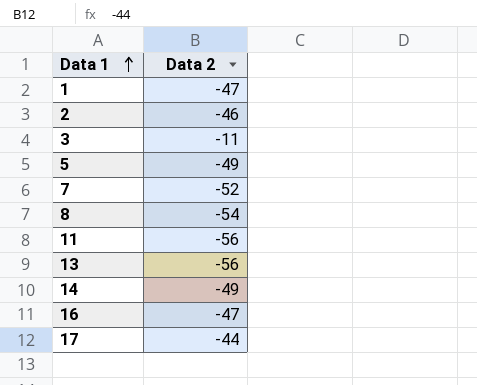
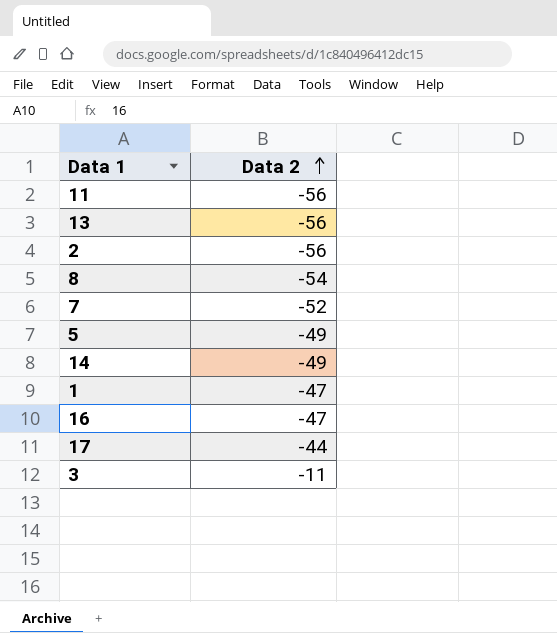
row order: Data 1 ascending -> Data 2 ascending
2 | Data 2: -46 -> -56

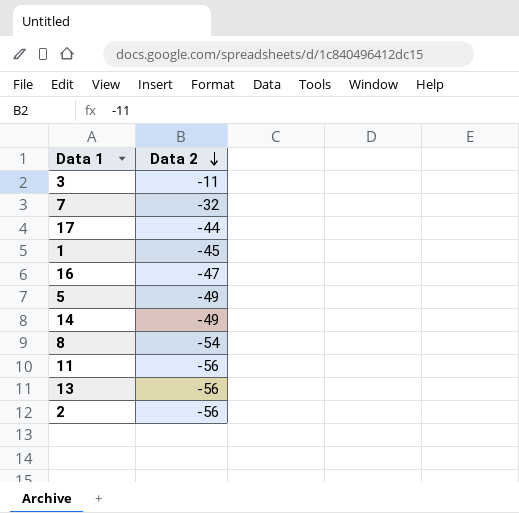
row order: Data 2 ascending -> Data 2 descending
7 | Data 2: -52 -> -32
1 | Data 2: -47 -> -45

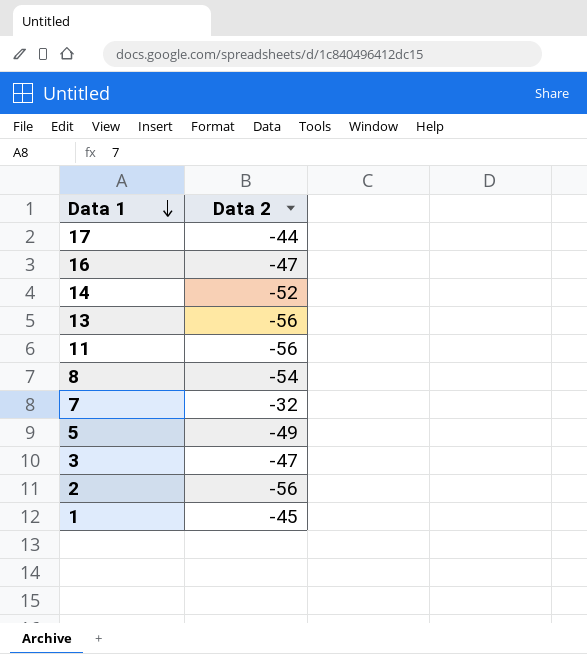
row order: Data 2 descending -> Data 1 descending
14 | Data 2: -49 -> -52
3 | Data 2: -11 -> -47

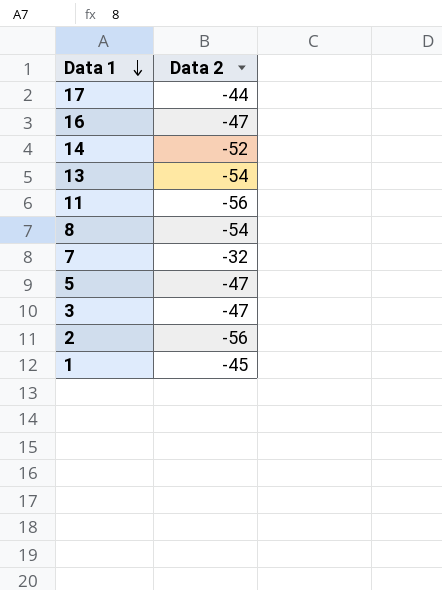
13 | Data 2: -56 -> -54
5 | Data 2: -49 -> -47

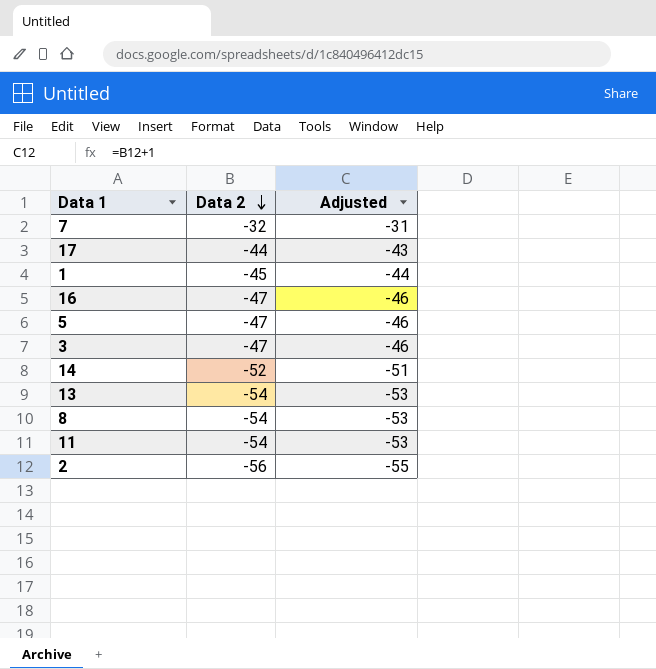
row order: Data 1 descending -> Data 2 descending
column Adjusted | formula: none -> [Data 2] + 1
11 | Data 2: -56 -> -54

